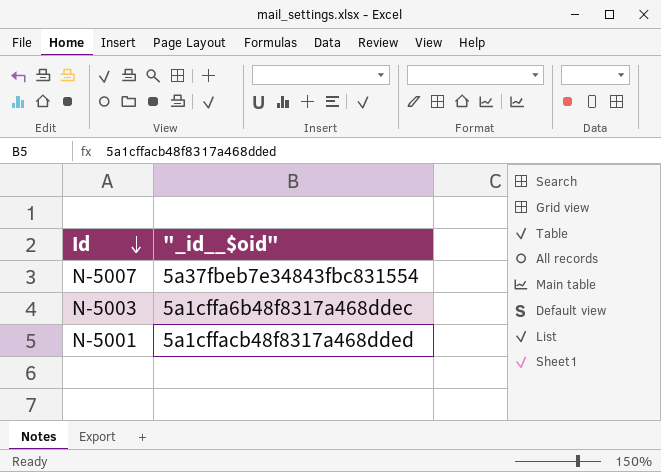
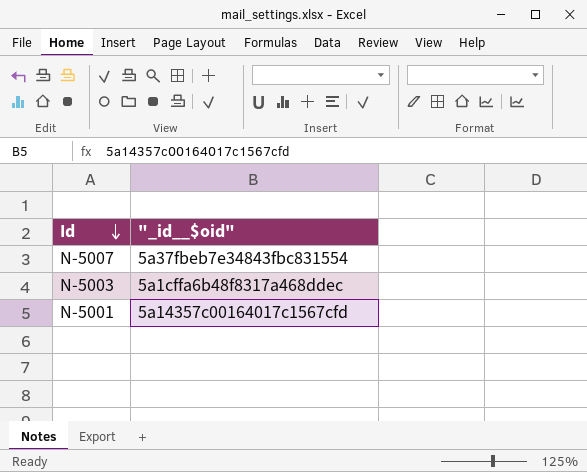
N-5001 | "_id__$oid": 5a1cffacb48f8317a468dded -> 5a14357c00164017c1567cfd

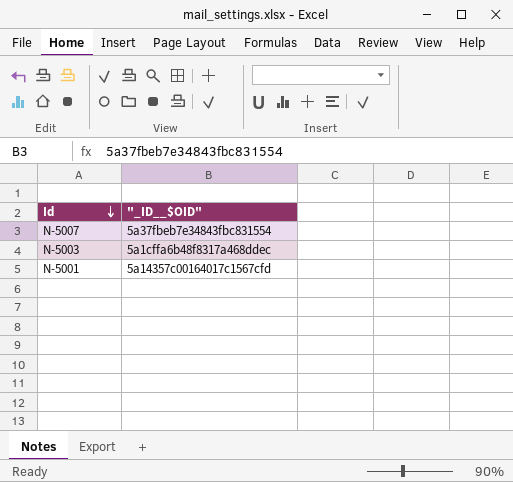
column name: "_id__$oid" -> "_ID__$OID"

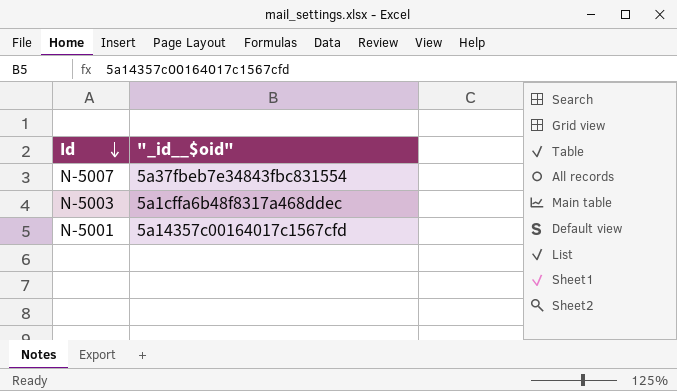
column name: "_ID__$OID" -> "_id__$oid"

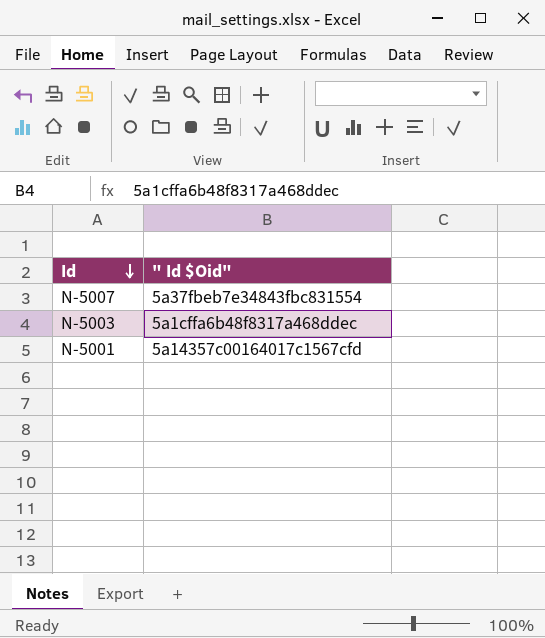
column name: "_id__$oid" -> " Id $Oid"

